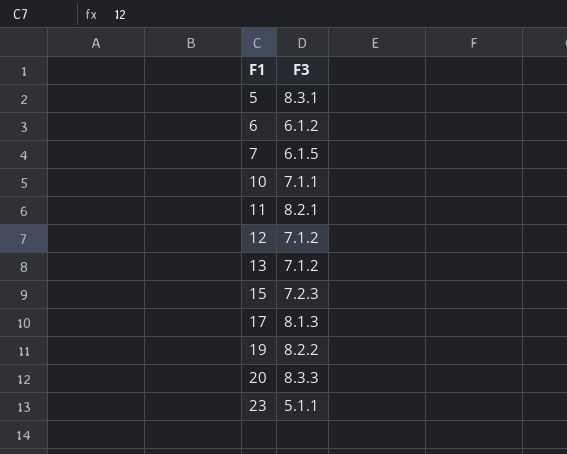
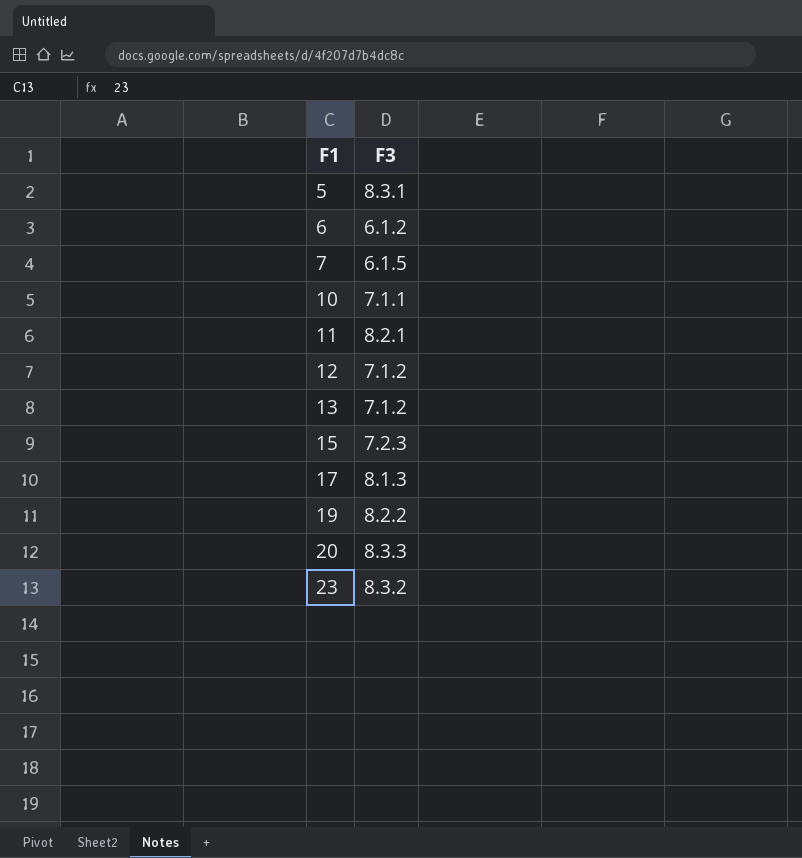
23 | F3: 5.1.1 -> 8.3.2

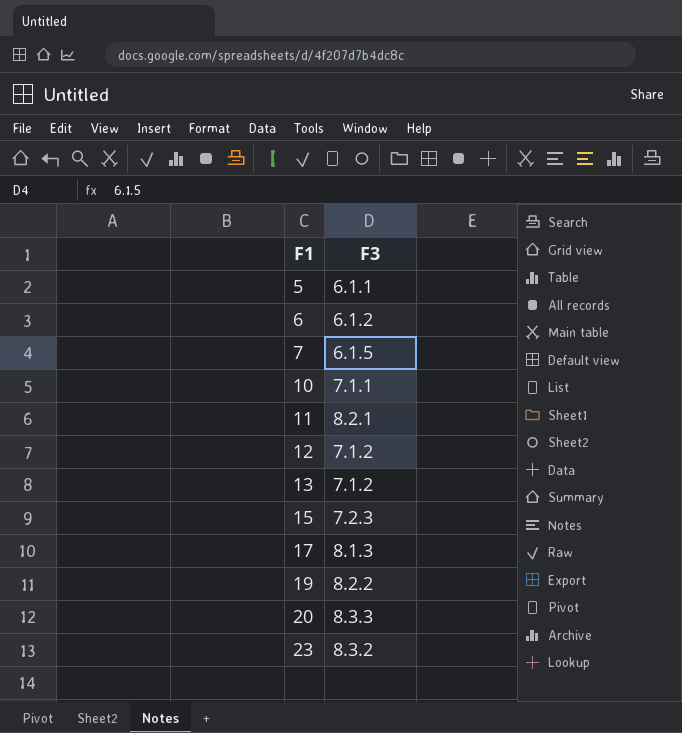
5 | F3: 8.3.1 -> 6.1.1

